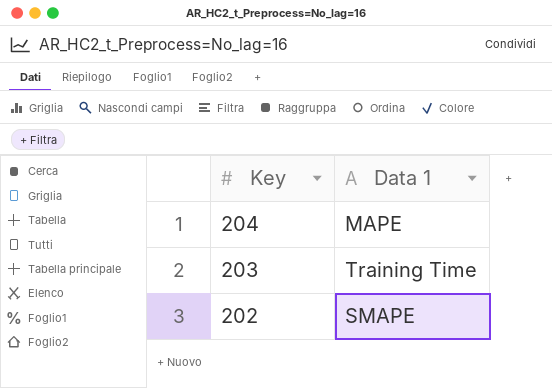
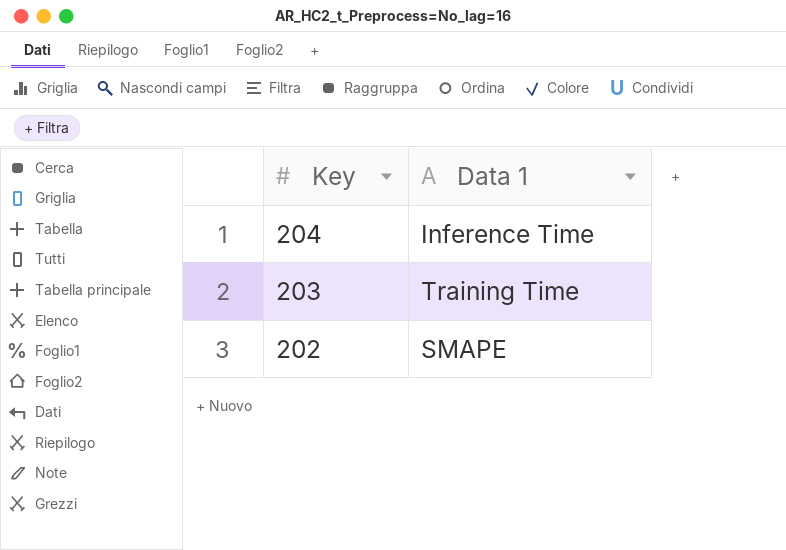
204 | Data 1: MAPE -> Inference Time

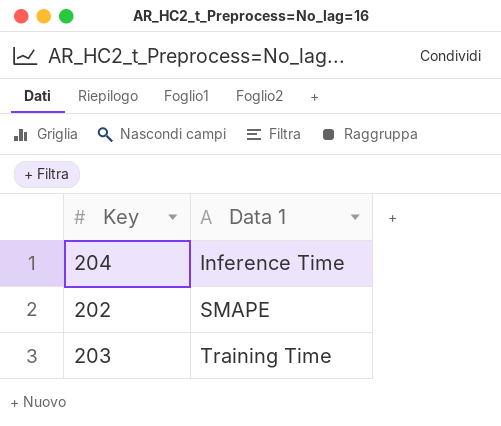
row order: Key descending -> Data 1 ascending

